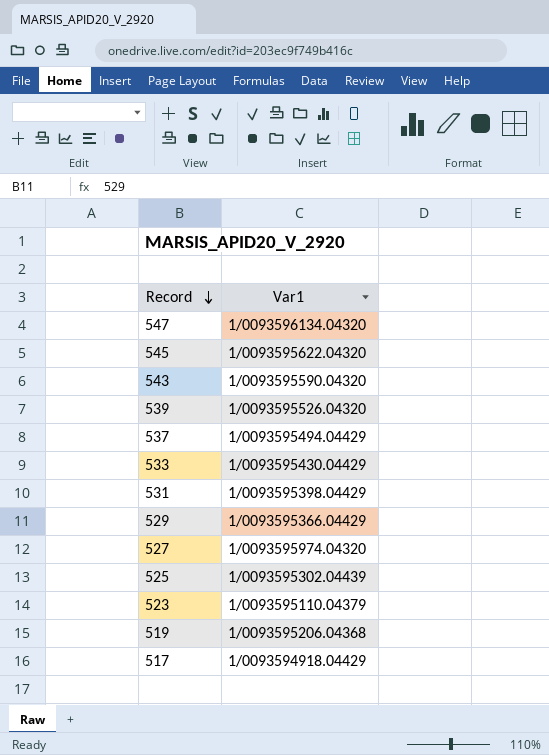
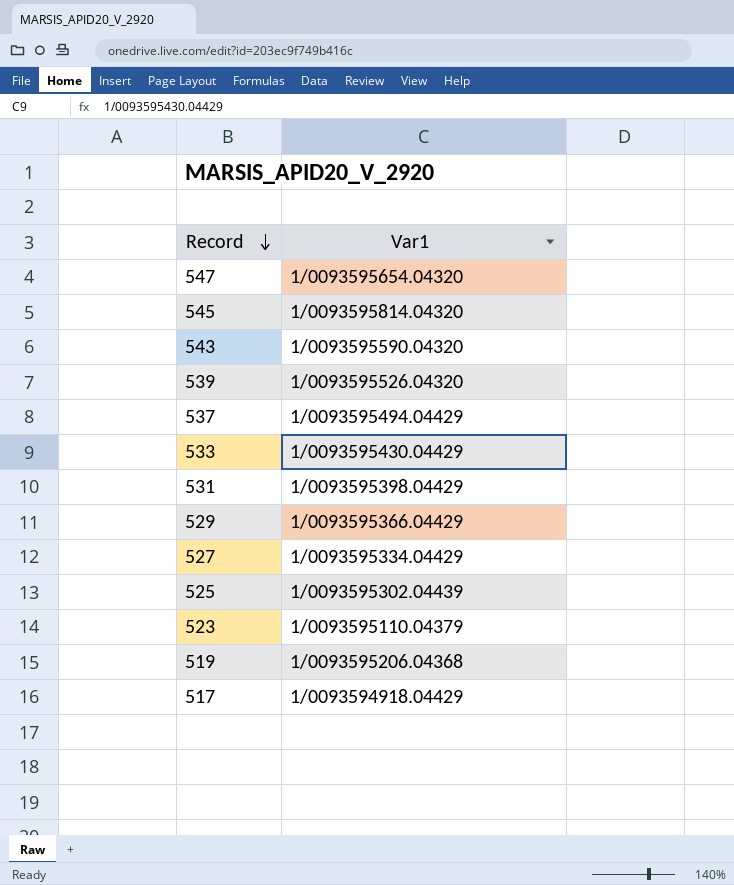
547 | Var1: 1/0093596134.04320 -> 1/0093595654.04320
545 | Var1: 1/0093595622.04320 -> 1/0093595814.04320
527 | Var1: 1/0093595974.04320 -> 1/0093595334.04429

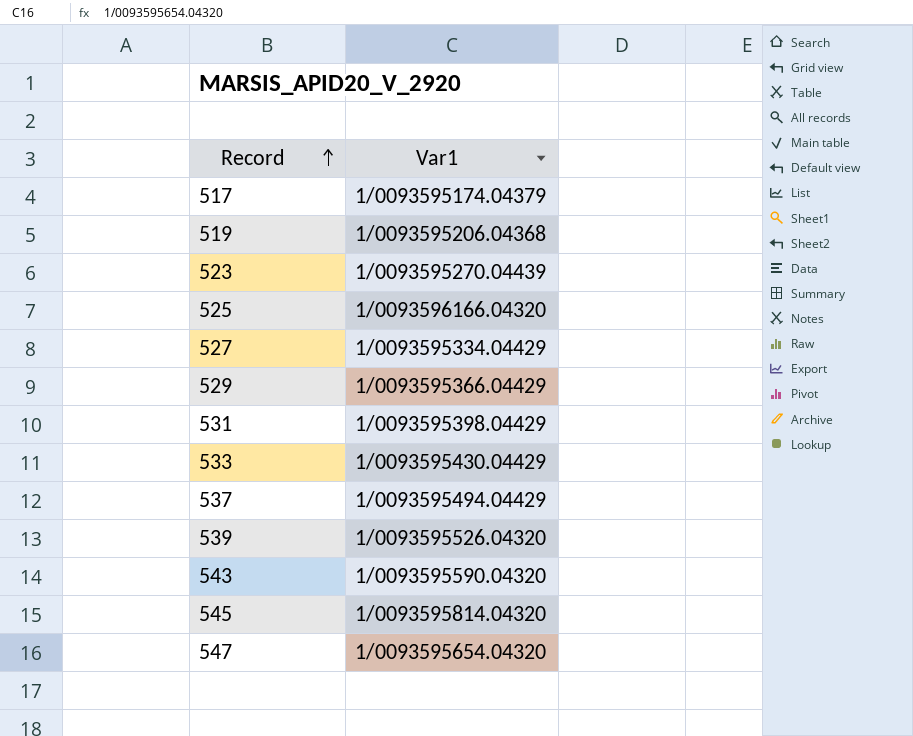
row order: Record descending -> Record ascending
517 | Var1: 1/0093594918.04429 -> 1/0093595174.04379
523 | Var1: 1/0093595110.04379 -> 1/0093595270.04439
525 | Var1: 1/0093595302.04439 -> 1/0093596166.04320

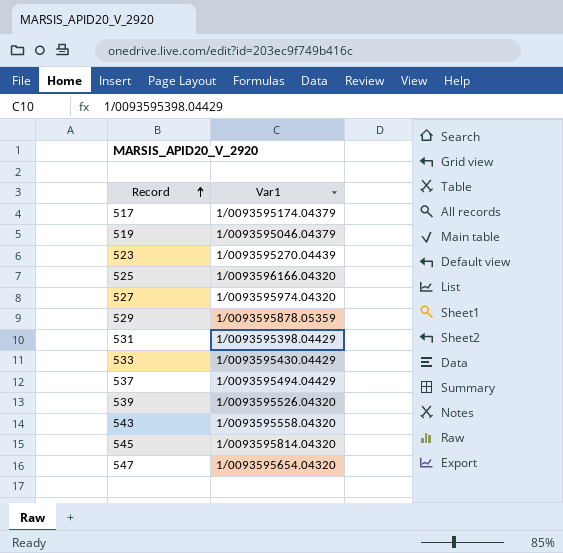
519 | Var1: 1/0093595206.04368 -> 1/0093595046.04379
527 | Var1: 1/0093595334.04429 -> 1/0093595974.04320
529 | Var1: 1/0093595366.04429 -> 1/0093595878.05359
543 | Var1: 1/0093595590.04320 -> 1/0093595558.04320

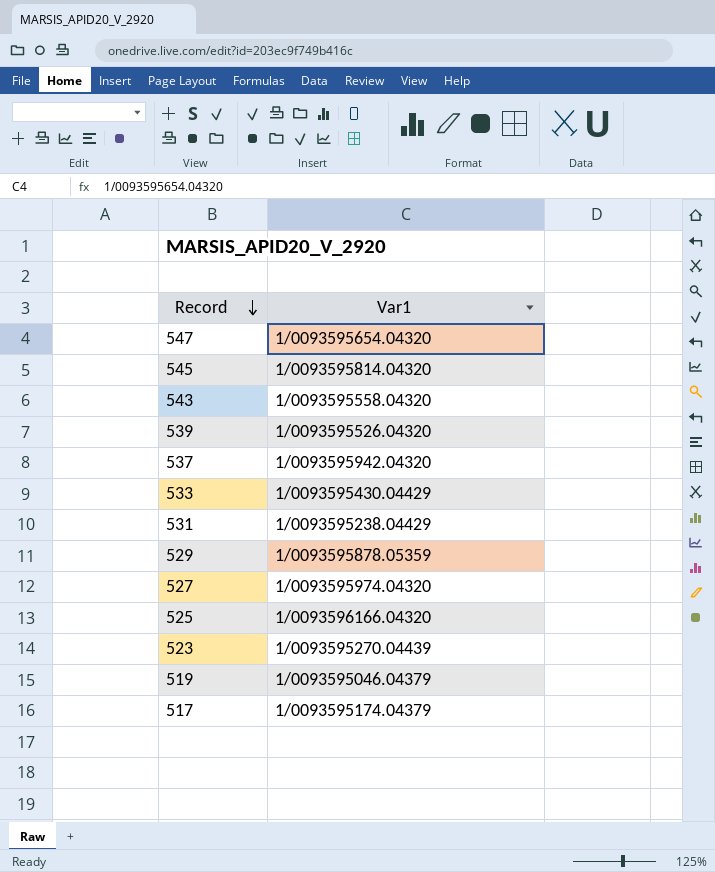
row order: Record ascending -> Record descending
537 | Var1: 1/0093595494.04429 -> 1/0093595942.04320
531 | Var1: 1/0093595398.04429 -> 1/0093595238.04429

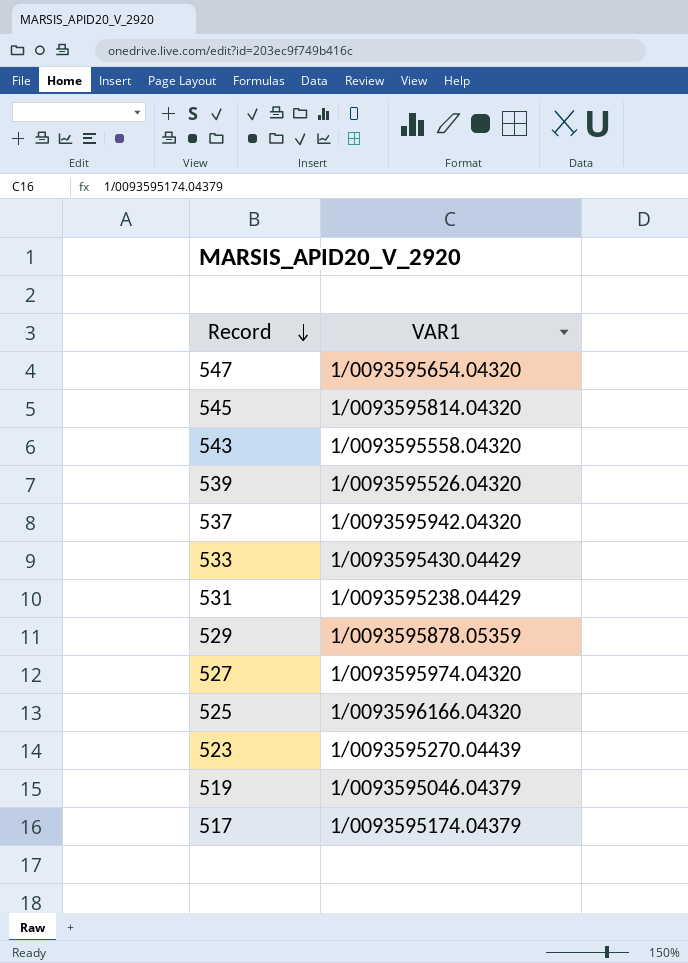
column name: Var1 -> VAR1

